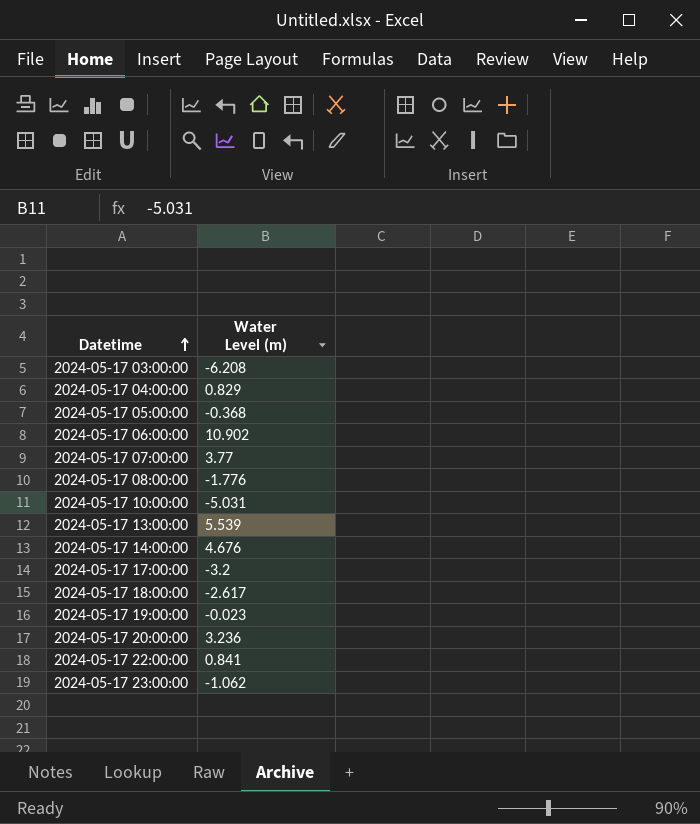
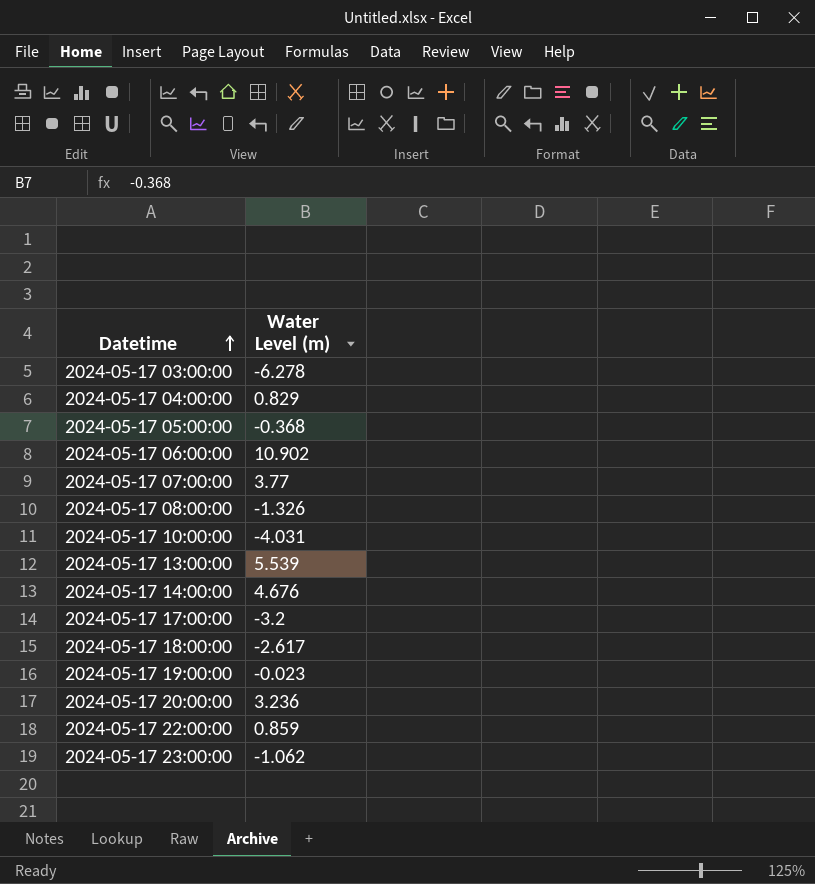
2024-05-17 03:00:00 | Water Level (m): -6.208 -> -6.278
2024-05-17 08:00:00 | Water Level (m): -1.776 -> -1.326
2024-05-17 10:00:00 | Water Level (m): -5.031 -> -4.031
2024-05-17 22:00:00 | Water Level (m): 0.841 -> 0.859

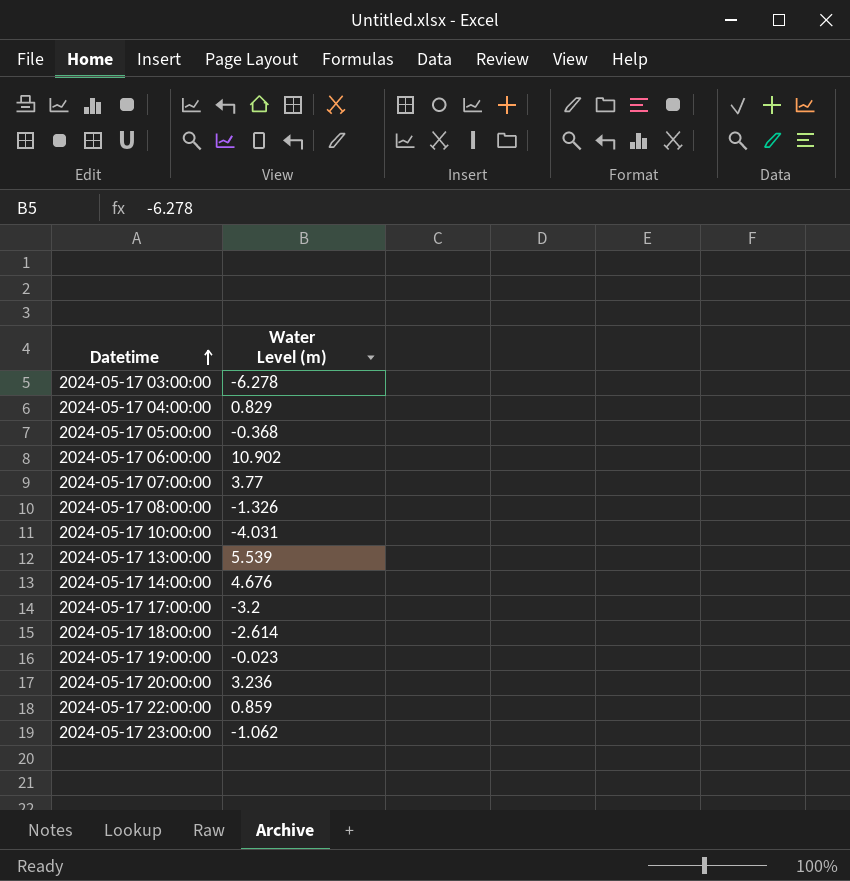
2024-05-17 18:00:00 | Water Level (m): -2.617 -> -2.614

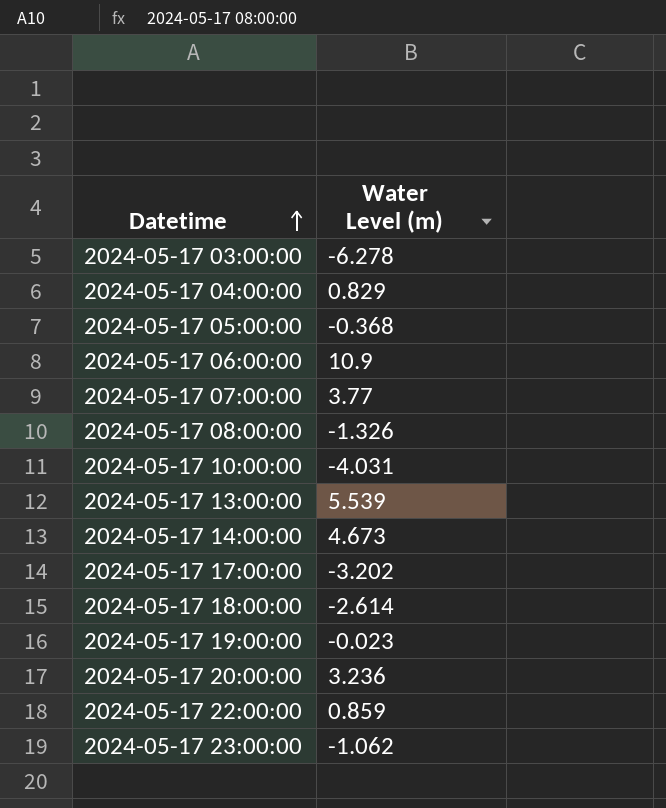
2024-05-17 06:00:00 | Water Level (m): 10.902 -> 10.9
2024-05-17 14:00:00 | Water Level (m): 4.676 -> 4.673
2024-05-17 17:00:00 | Water Level (m): -3.2 -> -3.202

